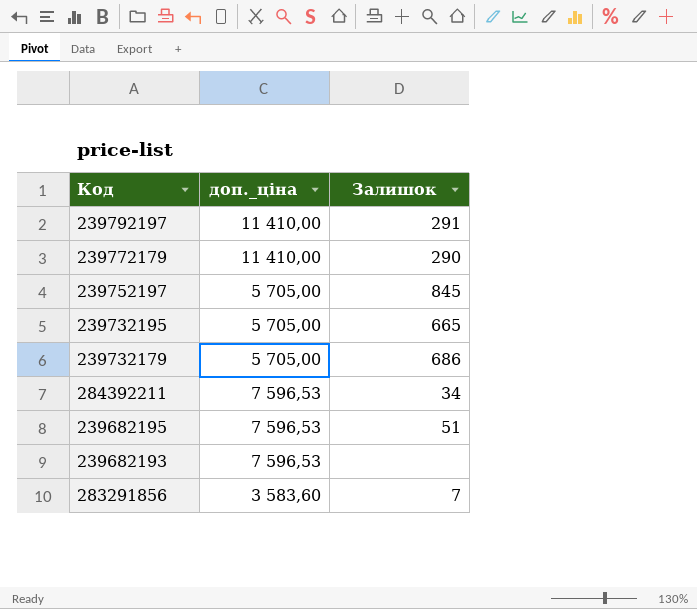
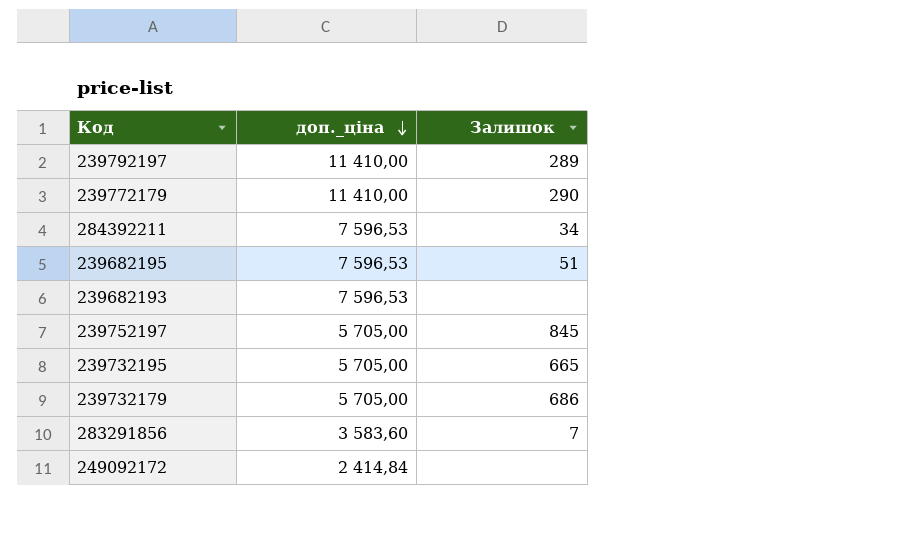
row order: none -> доп._ціна descending
239792197 | Залишок: 291 -> 289
row 249092172: none -> 2 414,84 | none

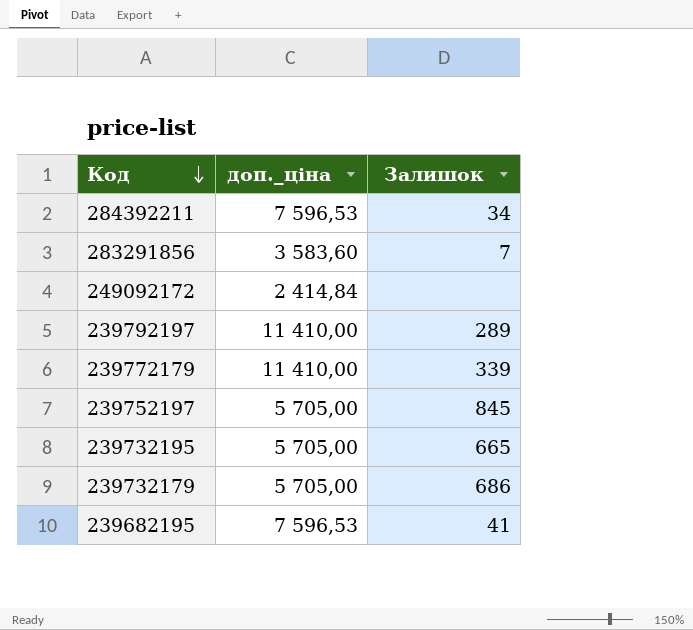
row order: доп._ціна descending -> Код descending
row 239682193: 7 596,53 | none -> none
239772179 | Залишок: 290 -> 339
239682195 | Залишок: 51 -> 41

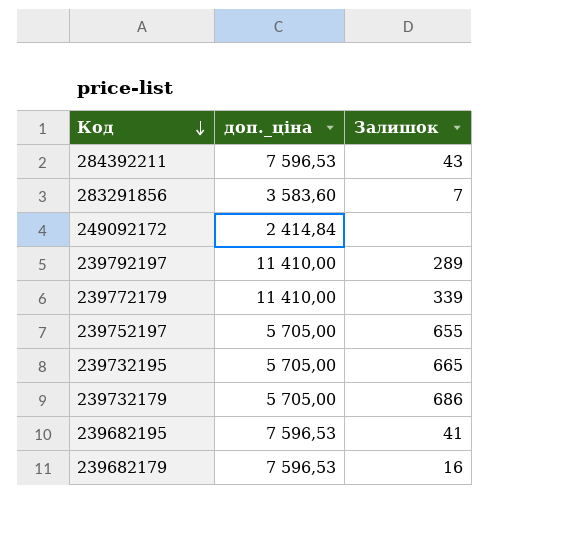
284392211 | Залишок: 34 -> 43
239752197 | Залишок: 845 -> 655
row 239682179: none -> 7 596,53 | 16

